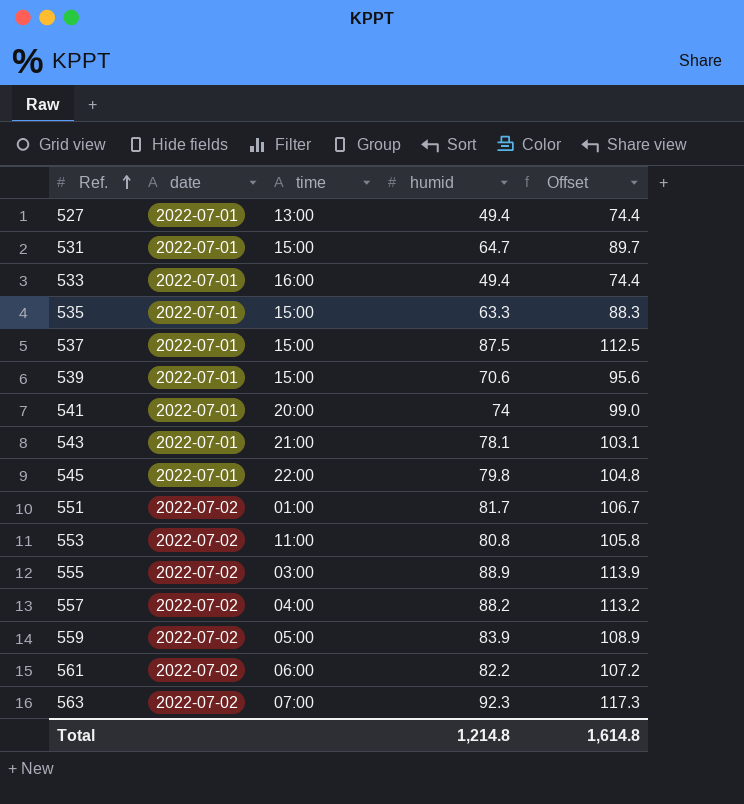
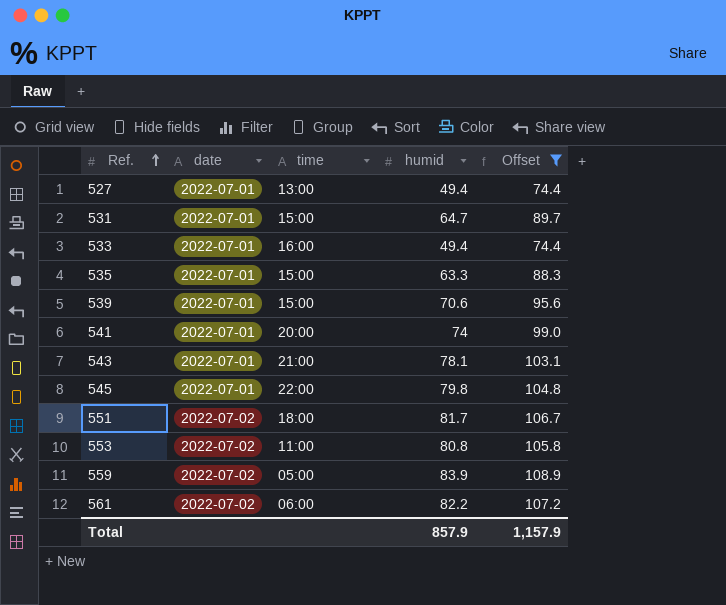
filter: none -> Offset <= 108.9
551 | time: 01:00 -> 18:00
Total | humid: 1,214.8 -> 857.9
Total | Offset: 1,614.8 -> 1,157.9

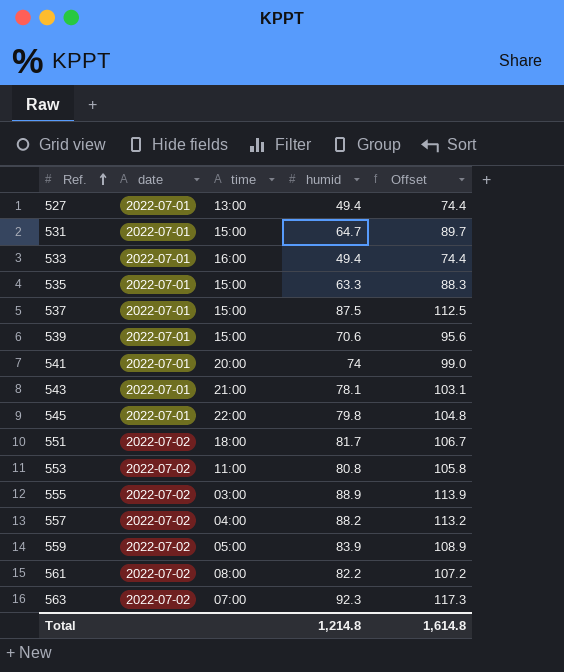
filter: Offset <= 108.9 -> none
561 | time: 06:00 -> 08:00
Total | humid: 857.9 -> 1,214.8
Total | Offset: 1,157.9 -> 1,614.8

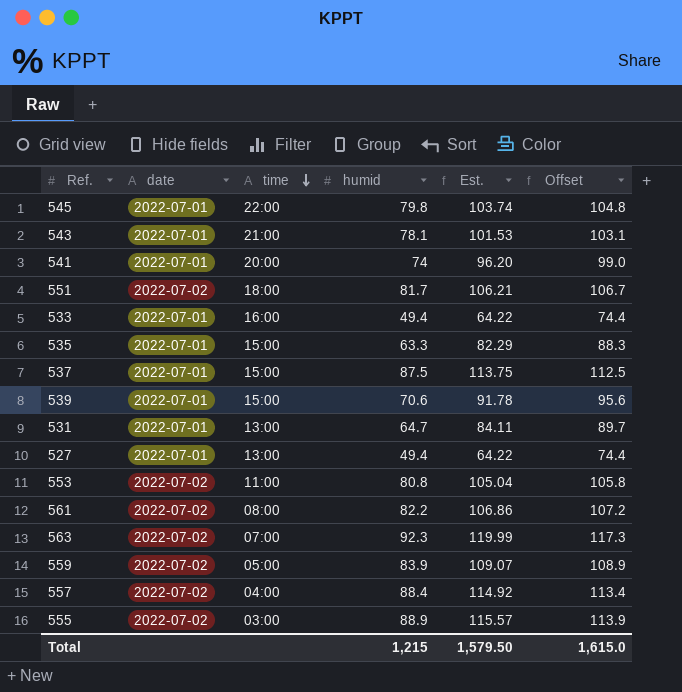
row order: Ref. ascending -> time descending
column Est. | formula: none -> [humid] * 1.3
531 | time: 15:00 -> 13:00
557 | humid: 88.2 -> 88.4
557 | Offset: 113.2 -> 113.4
Total | humid: 1,214.8 -> 1,215
Total | Offset: 1,614.8 -> 1,615.0

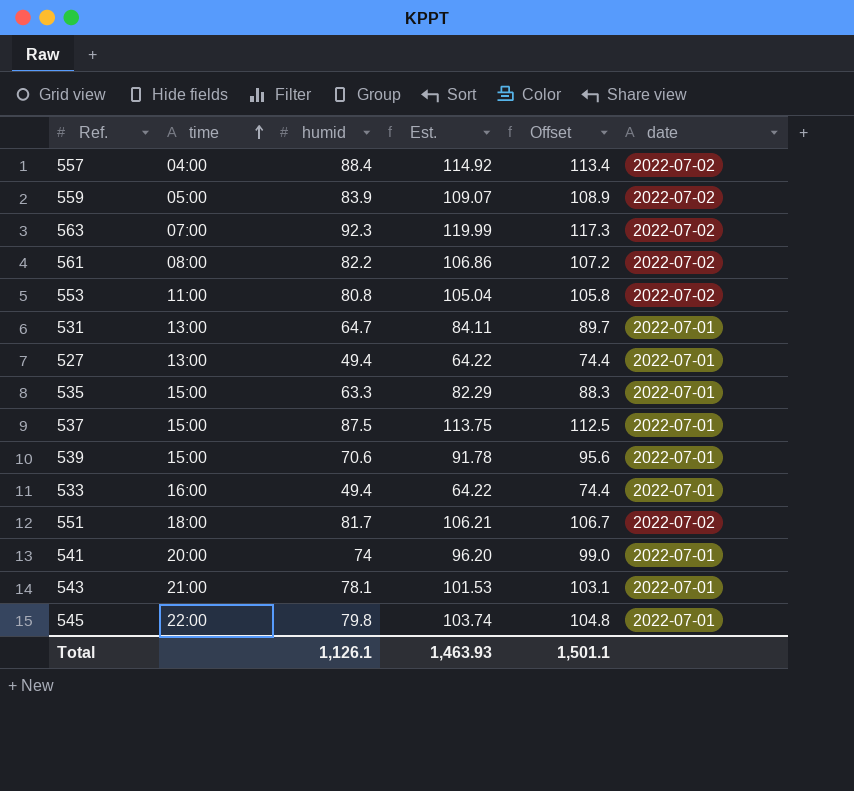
row order: time descending -> time ascending
column date | position: 2 -> 6
row 555: 2022-07-02 | 03:00 | 88.9 | 115.57 | 113.9 -> none
Total | humid: 1,215 -> 1,126.1
Total | Est.: 1,579.50 -> 1,463.93
Total | Offset: 1,615.0 -> 1,501.1

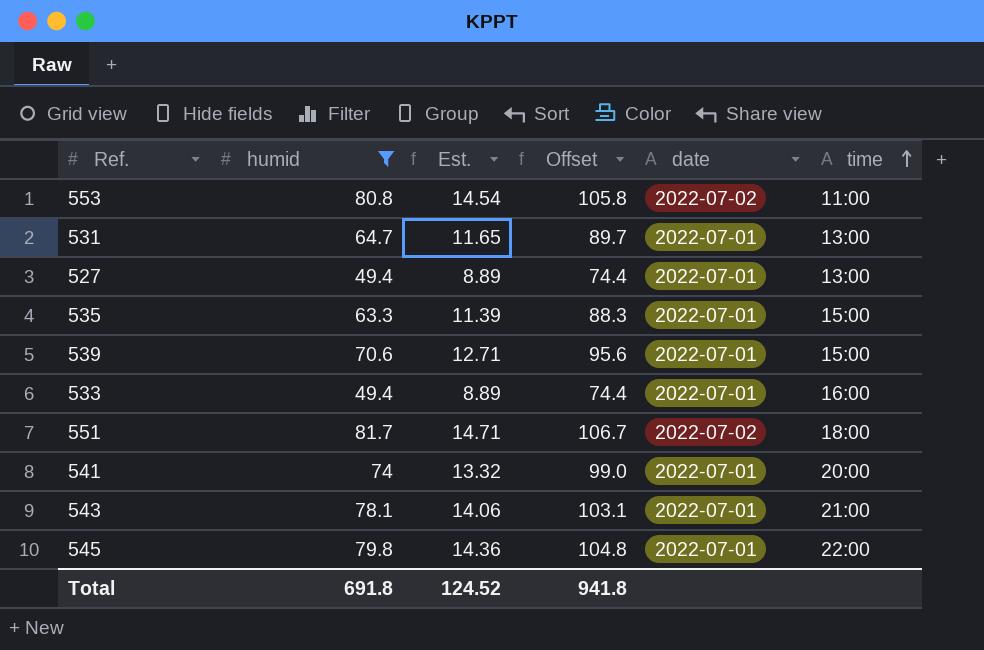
filter: none -> humid <= 81.7
column Est. | formula: [humid] * 1.3 -> [humid] * 0.18
column time | position: 2 -> 6
Total | humid: 1,126.1 -> 691.8
Total | Est.: 1,463.93 -> 124.52
Total | Offset: 1,501.1 -> 941.8

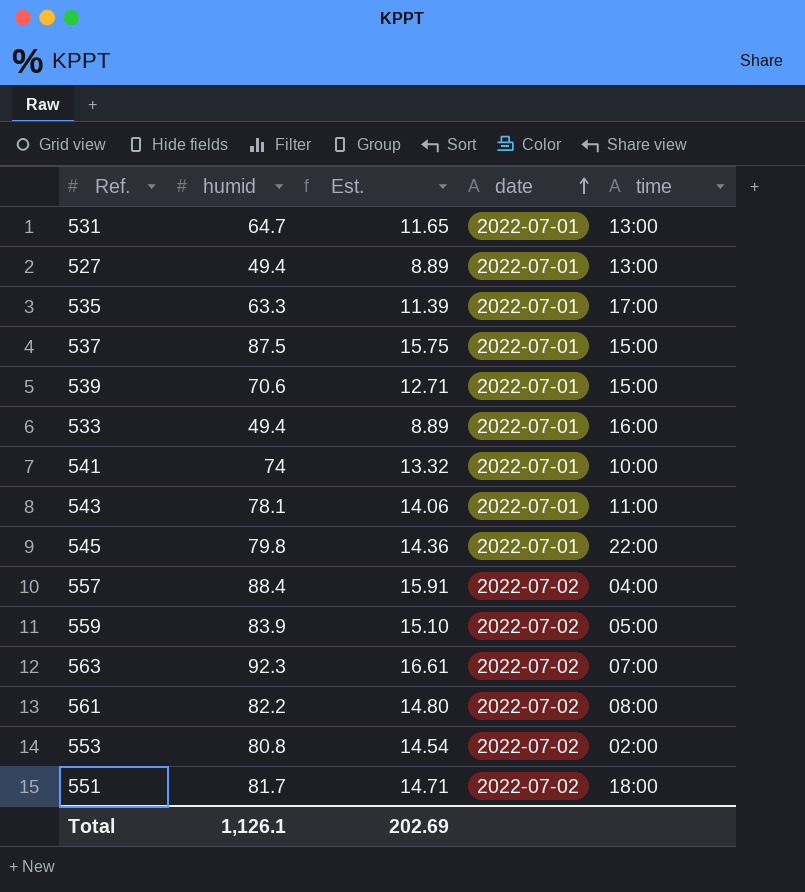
filter: humid <= 81.7 -> none
row order: time ascending -> date ascending
column Offset | formula: [humid] + 25 -> none
535 | time: 15:00 -> 17:00
541 | time: 20:00 -> 10:00
543 | time: 21:00 -> 11:00
553 | time: 11:00 -> 02:00
Total | humid: 691.8 -> 1,126.1
Total | Est.: 124.52 -> 202.69

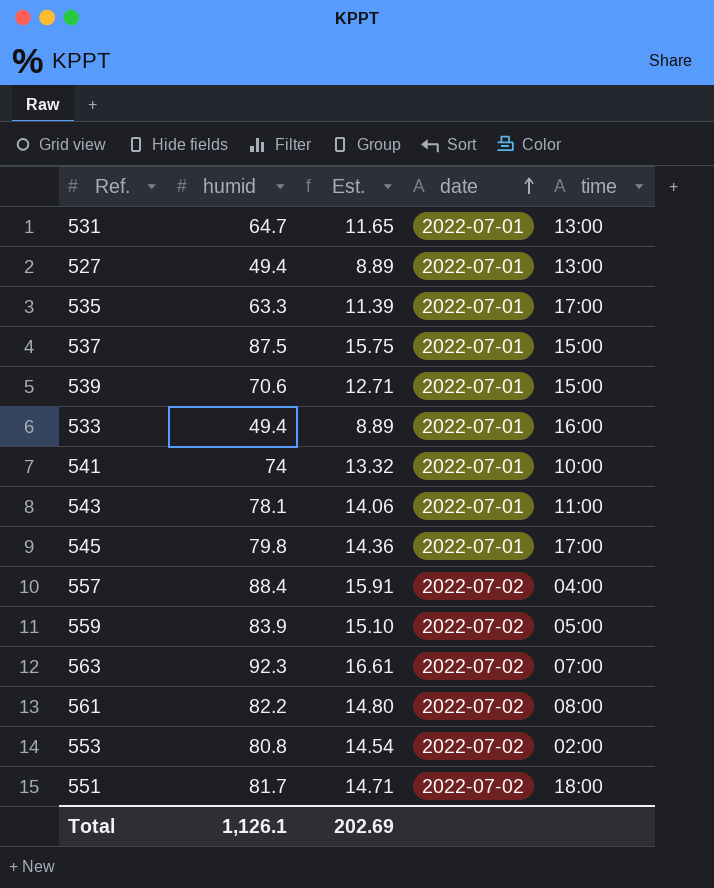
545 | time: 22:00 -> 17:00

